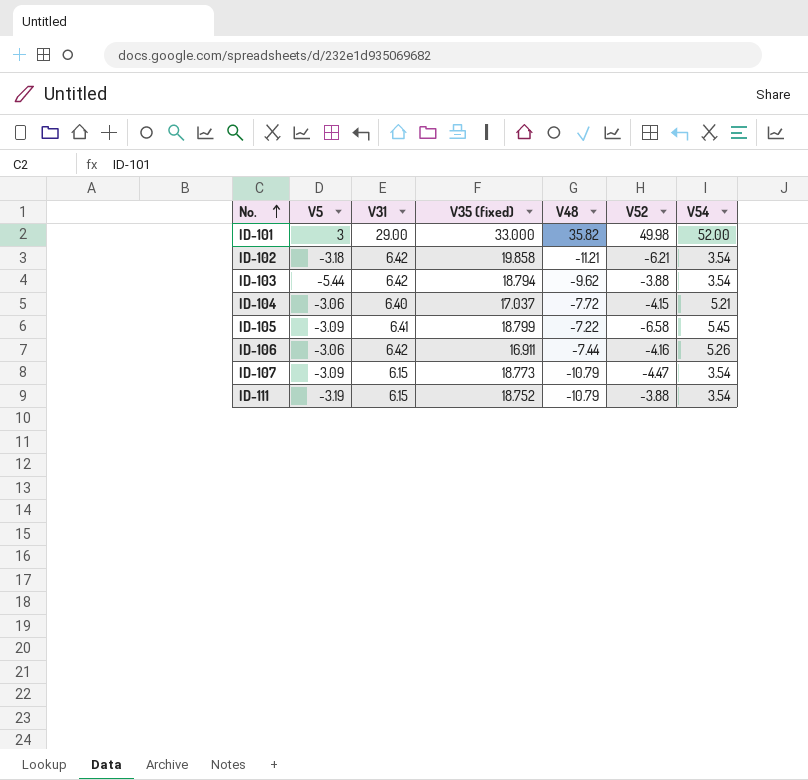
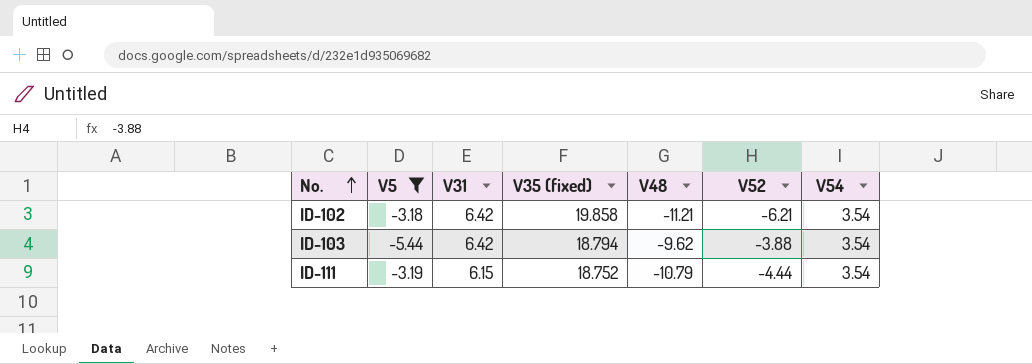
filter: none -> V5 <= -3.18
ID-111 | V52: -3.88 -> -4.44

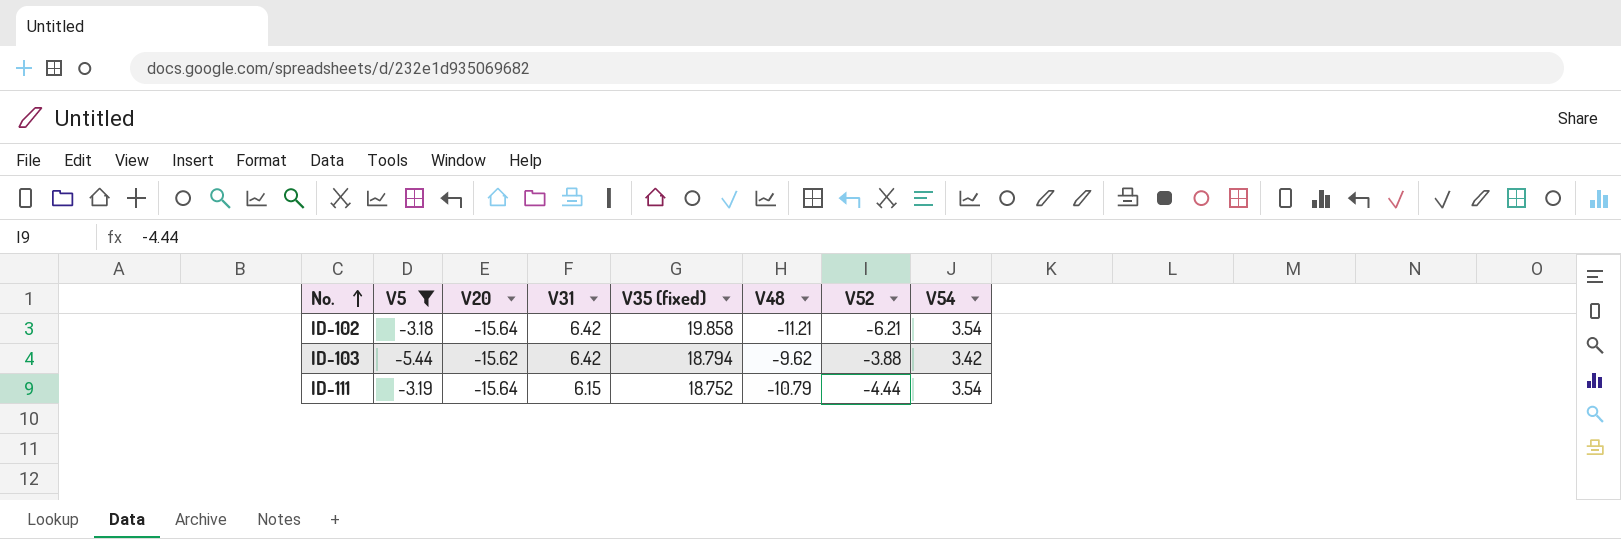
column V20 | position: none -> 3
ID-103 | V54: 3.54 -> 3.42

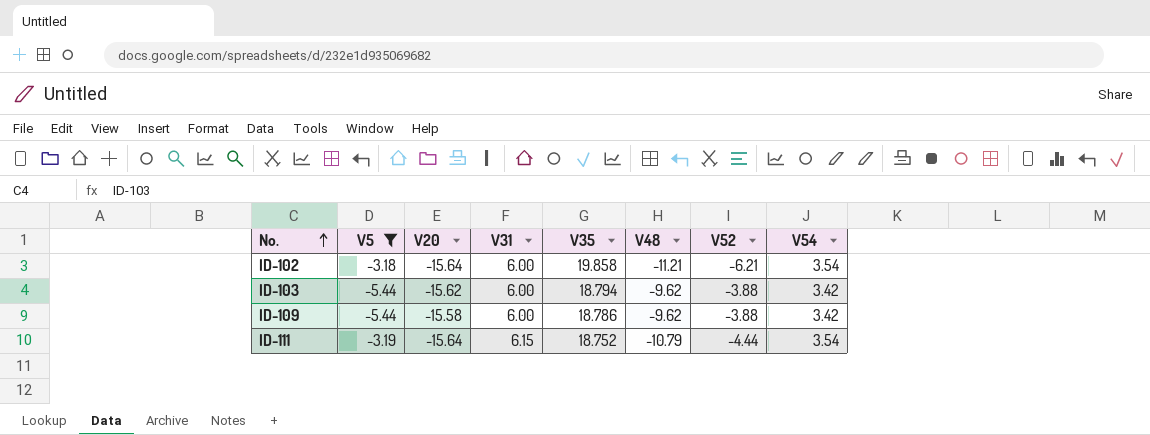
column name: V35 (fixed) -> V35
ID-102 | V31: 6.42 -> 6.00
ID-103 | V31: 6.42 -> 6.00
row ID-109: none -> -5.44 | -15.58 | 6.00 | 18.786 | -9.62 | -3.88 | 3.42

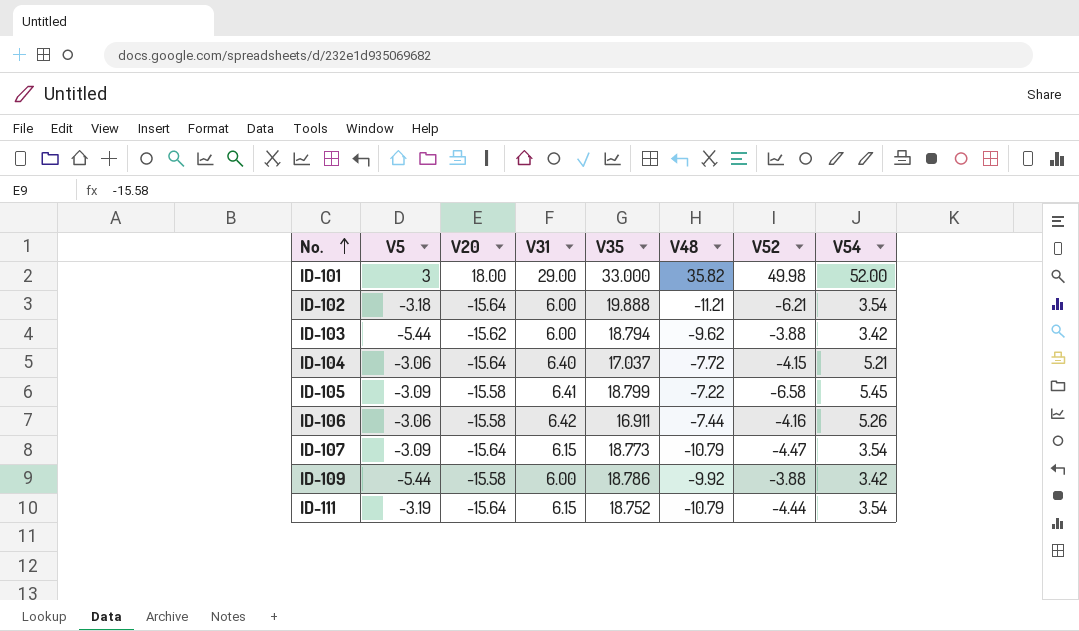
filter: V5 <= -3.18 -> none
ID-102 | V35: 19.858 -> 19.888
ID-109 | V48: -9.62 -> -9.92

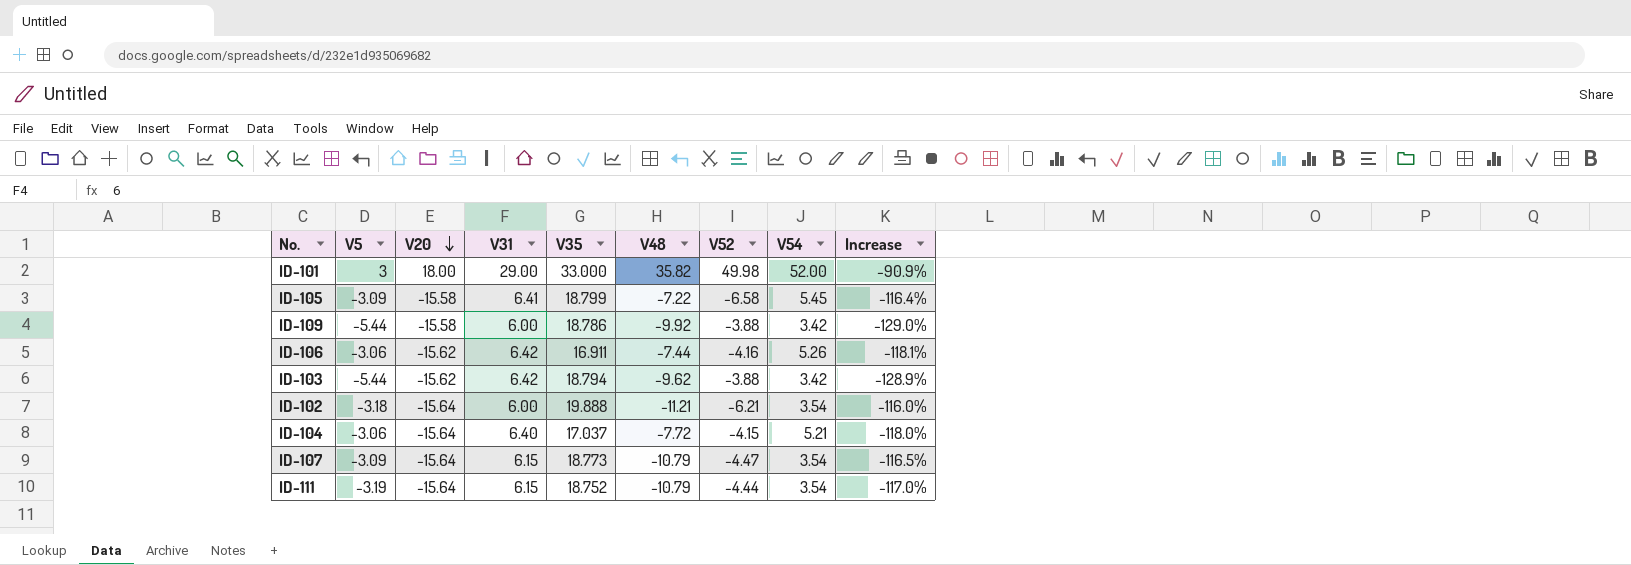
row order: No. ascending -> V20 descending
column Increase | formula: none -> ([V5] - [V35]) / [V35]
ID-106 | V20: -15.58 -> -15.62
ID-103 | V31: 6.00 -> 6.42

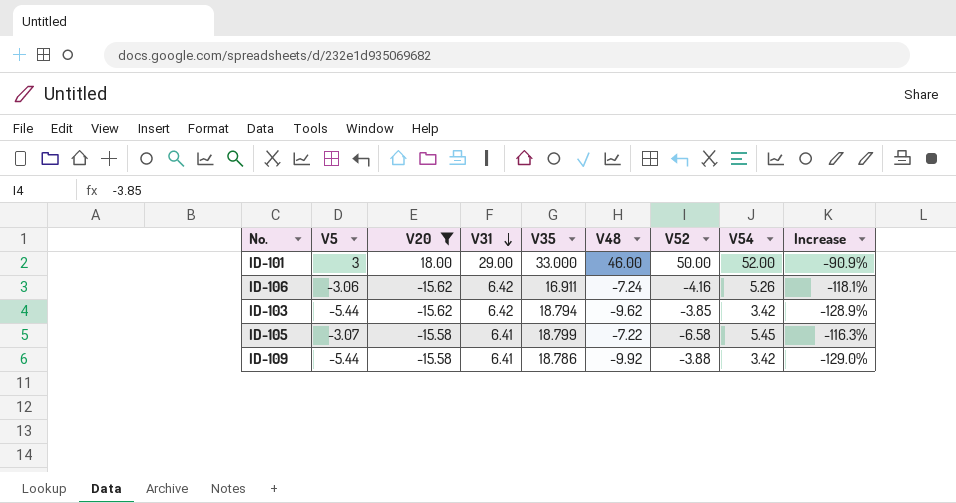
filter: none -> V20 != -15.64
row order: V20 descending -> V31 descending
ID-101 | V48: 35.82 -> 46.00
ID-101 | V52: 49.98 -> 50.00
ID-106 | V48: -7.44 -> -7.24
ID-103 | V52: -3.88 -> -3.85
ID-105 | V5: -3.09 -> -3.07
ID-105 | Increase: -116.4% -> -116.3%
ID-109 | V31: 6.00 -> 6.41

